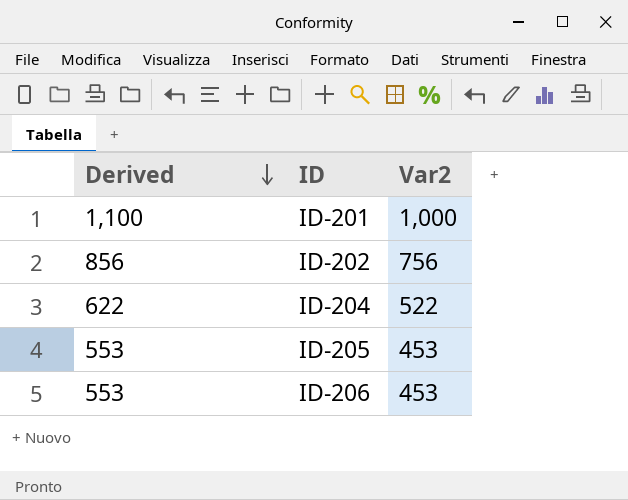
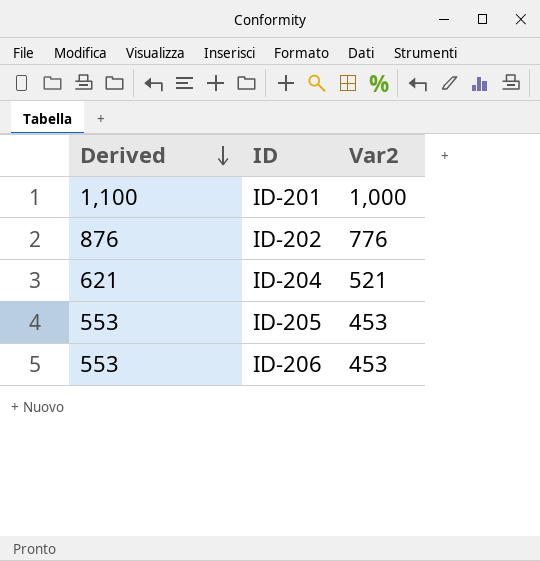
ID-202 | Derived: 856 -> 876
ID-202 | Var2: 756 -> 776
ID-204 | Derived: 622 -> 621
ID-204 | Var2: 522 -> 521

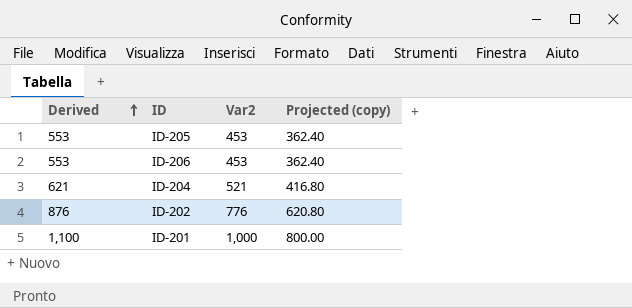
row order: Derived descending -> Derived ascending
column Projected (copy) | formula: none -> [Var2] * 0.8

